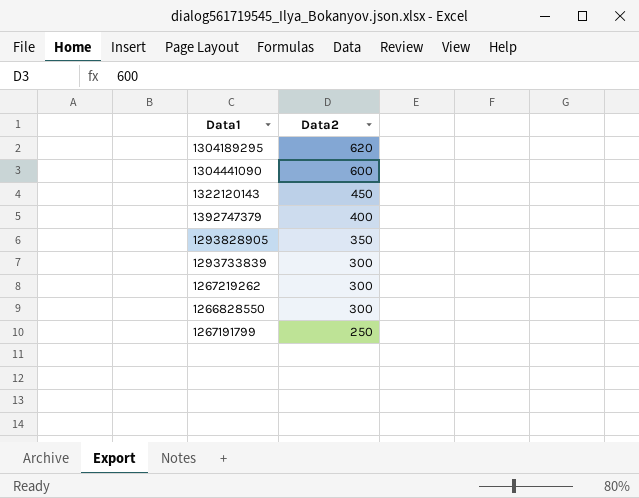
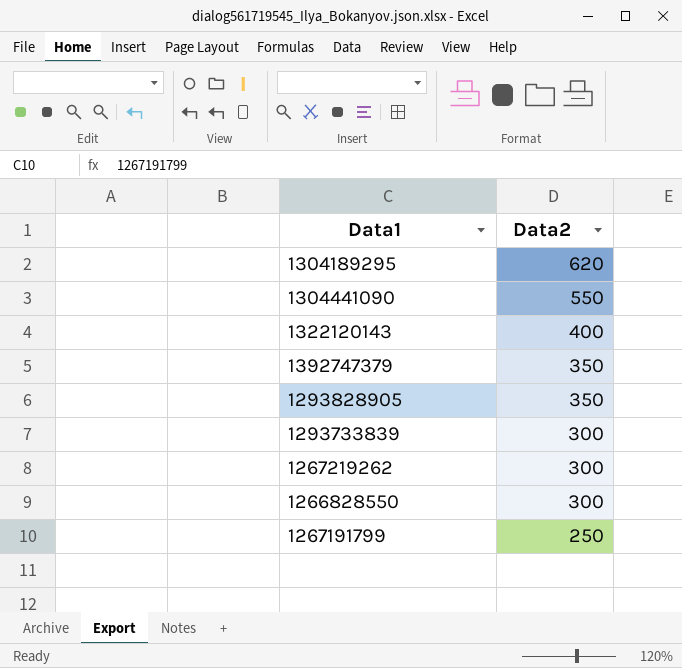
1304441090 | Data2: 600 -> 550
1322120143 | Data2: 450 -> 400
1392747379 | Data2: 400 -> 350

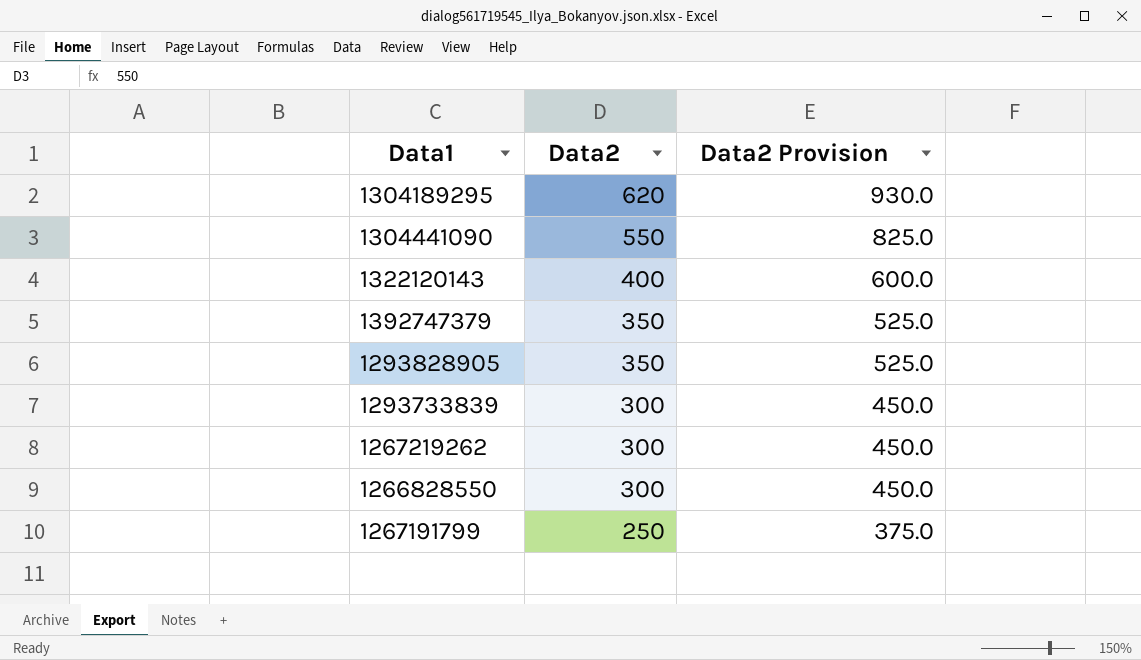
column Data2 Provision | formula: none -> [Data2] * 1.5

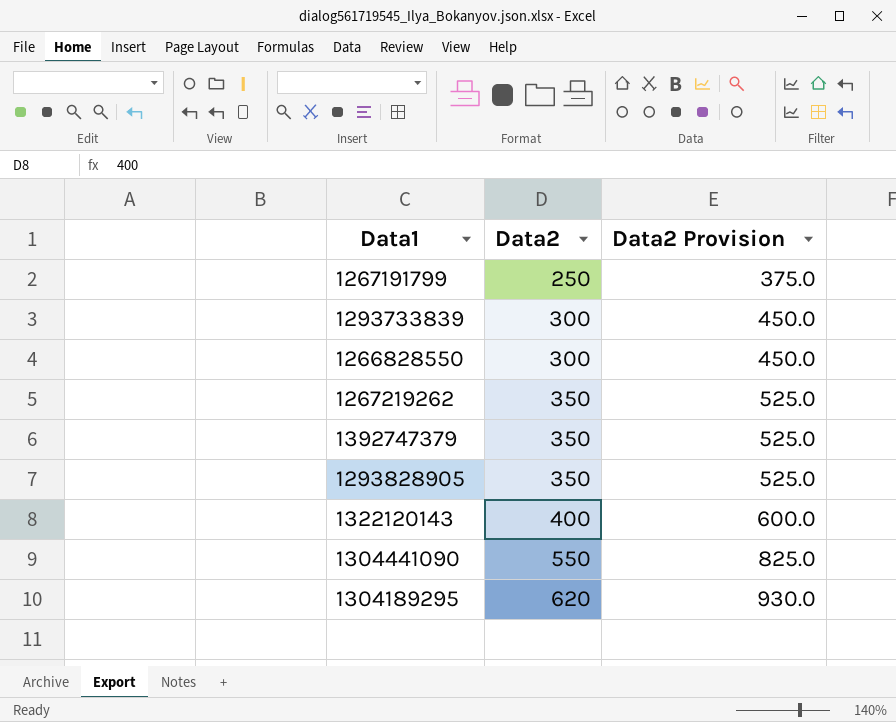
row order: Data2 descending -> Data2 ascending
1267219262 | Data2: 300 -> 350
1267219262 | Data2 Provision: 450.0 -> 525.0

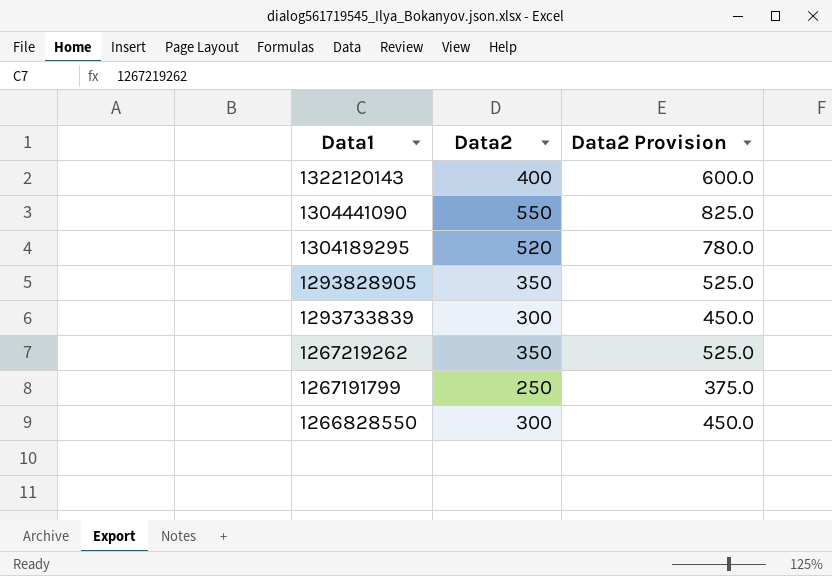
row order: Data2 ascending -> Data1 descending
row 1392747379: 350 | 525.0 -> none
1304189295 | Data2: 620 -> 520
1304189295 | Data2 Provision: 930.0 -> 780.0

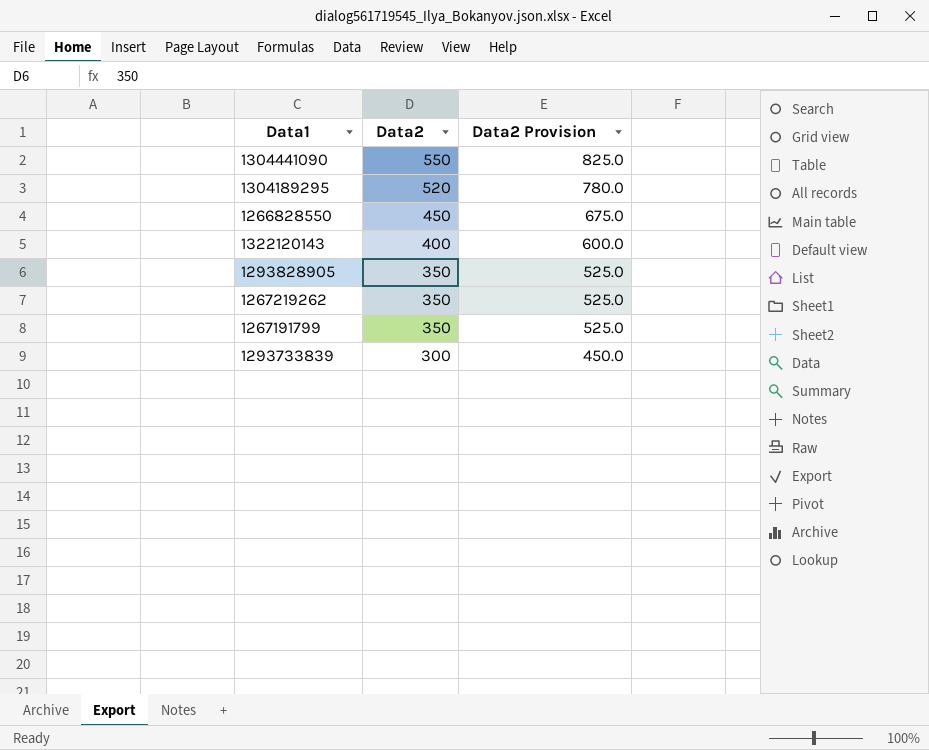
row order: Data1 descending -> Data2 descending
1266828550 | Data2: 300 -> 450
1266828550 | Data2 Provision: 450.0 -> 675.0
1267191799 | Data2: 250 -> 350
1267191799 | Data2 Provision: 375.0 -> 525.0

